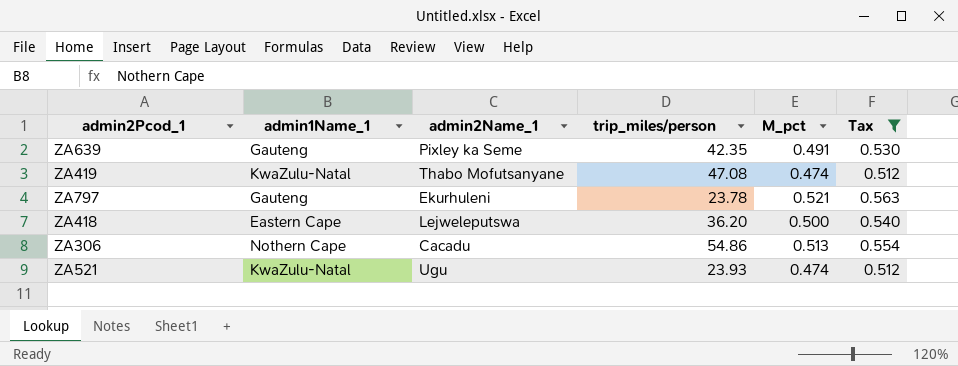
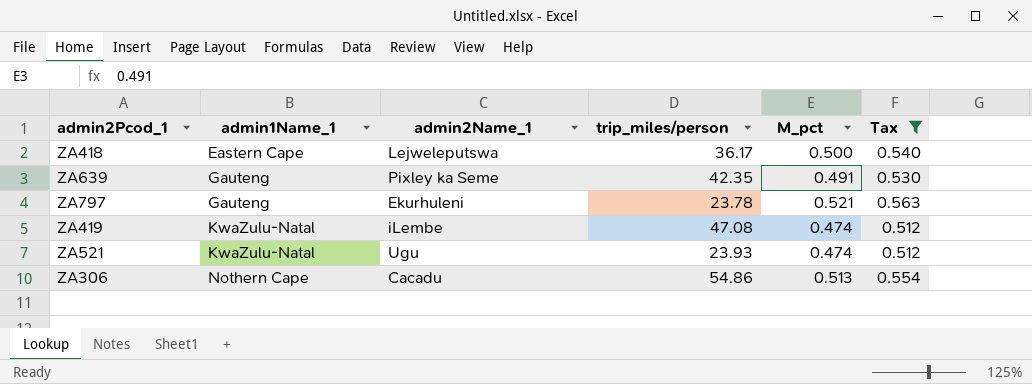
row order: none -> admin1Name_1 ascending
ZA418 | trip_miles/person: 36.20 -> 36.17
ZA419 | admin2Name_1: Thabo Mofutsanyane -> iLembe

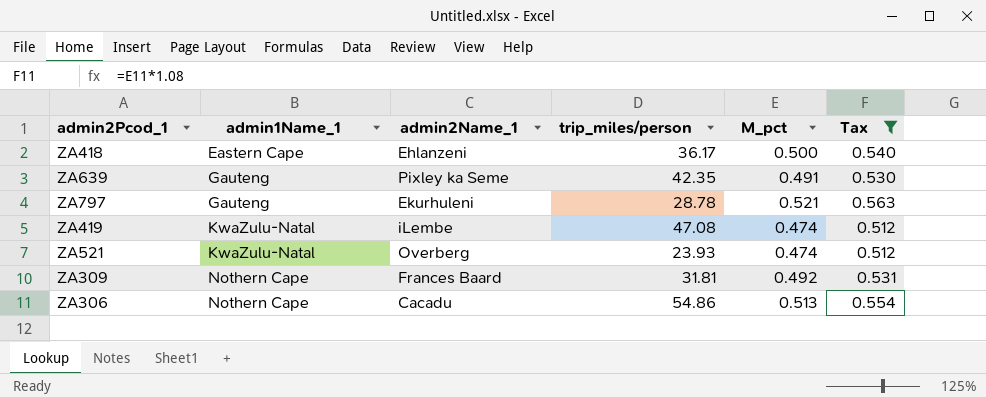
ZA418 | admin2Name_1: Lejweleputswa -> Ehlanzeni
ZA797 | trip_miles/person: 23.78 -> 28.78
ZA521 | admin2Name_1: Ugu -> Overberg
row ZA309: none -> Nothern Cape | Frances Baard | 31.81 | 0.492 | 0.531

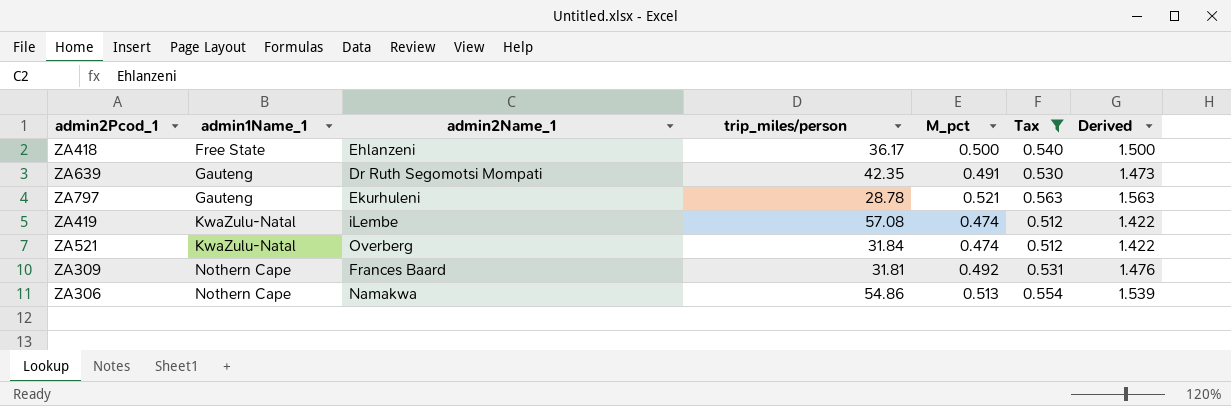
column Derived | formula: none -> [M_pct] * 3
ZA418 | admin1Name_1: Eastern Cape -> Free State
ZA639 | admin2Name_1: Pixley ka Seme -> Dr Ruth Segomotsi Mompati
ZA419 | trip_miles/person: 47.08 -> 57.08
ZA521 | trip_miles/person: 23.93 -> 31.84
ZA306 | admin2Name_1: Cacadu -> Namakwa

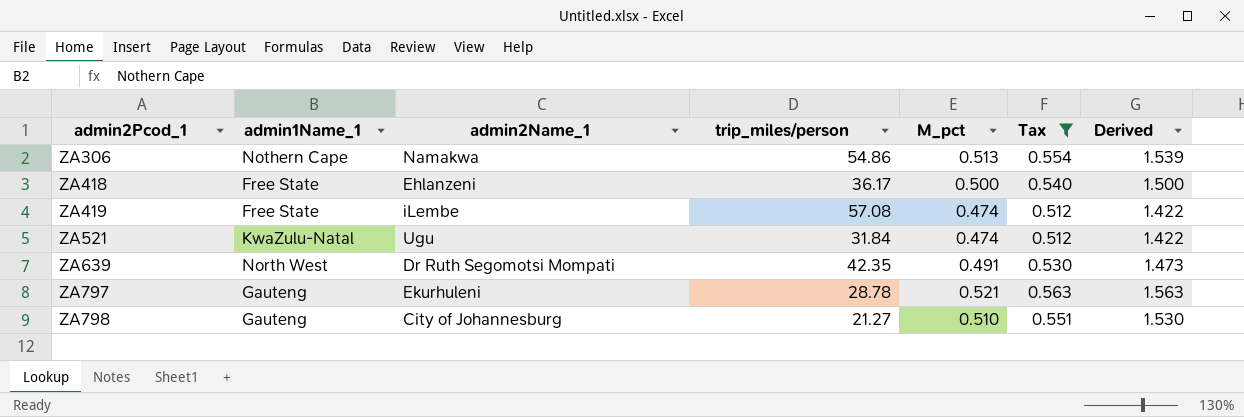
row order: admin1Name_1 ascending -> admin2Pcod_1 ascending
row ZA309: Nothern Cape | Frances Baard | 31.81 | 0.492 | 0.531 | 1.476 -> none
ZA419 | admin1Name_1: KwaZulu-Natal -> Free State
ZA521 | admin2Name_1: Overberg -> Ugu
ZA639 | admin1Name_1: Gauteng -> North West
row ZA798: none -> Gauteng | City of Johannesburg | 21.27 | 0.510 | 0.551 | 1.530

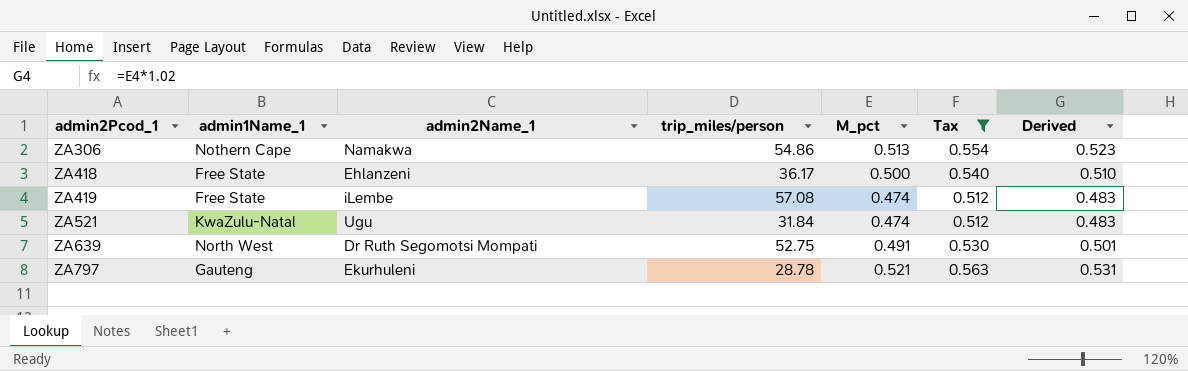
column Derived | formula: [M_pct] * 3 -> [M_pct] * 1.02
row ZA798: Gauteng | City of Johannesburg | 21.27 | 0.510 | 0.551 | 1.530 -> none
ZA639 | trip_miles/person: 42.35 -> 52.75

